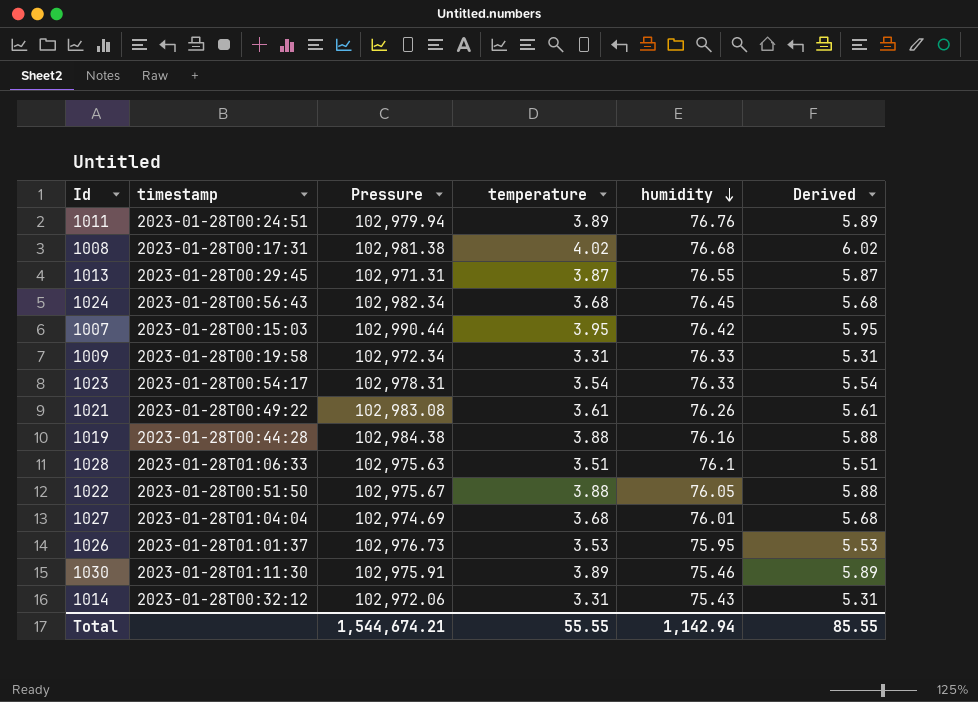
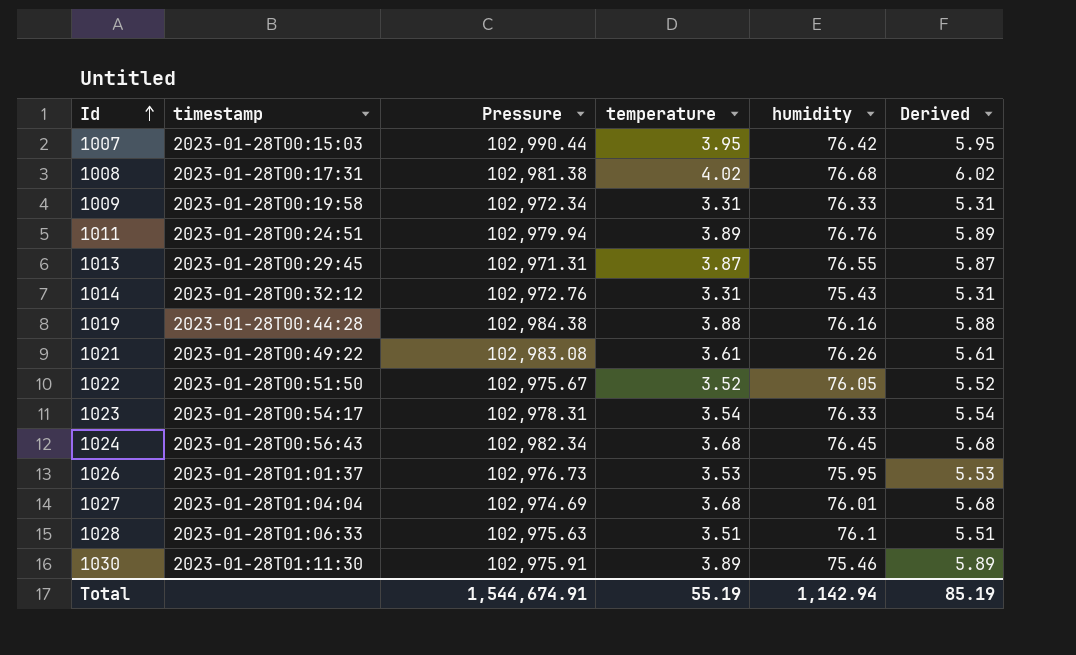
row order: humidity descending -> Id ascending
1014 | Pressure: 102,972.06 -> 102,972.76
1022 | temperature: 3.88 -> 3.52
1022 | Derived: 5.88 -> 5.52
Total | Pressure: 1,544,674.21 -> 1,544,674.91
Total | temperature: 55.55 -> 55.19
Total | Derived: 85.55 -> 85.19

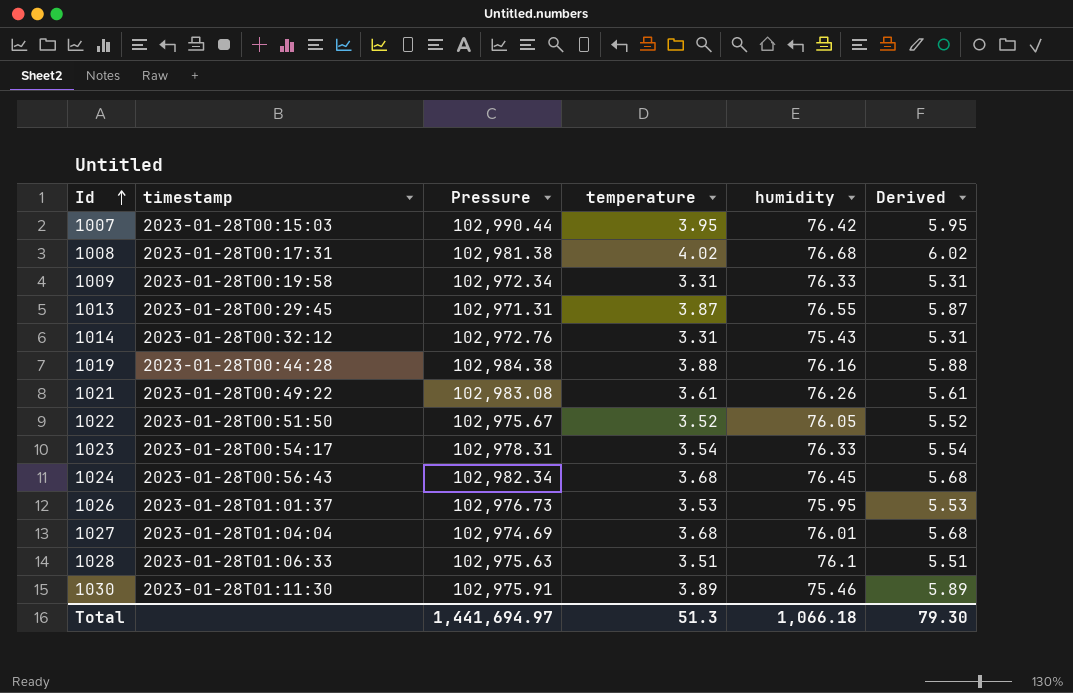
row 1011: 2023-01-28T00:24:51 | 102,979.94 | 3.89 | 76.76 | 5.89 -> none
Total | Pressure: 1,544,674.91 -> 1,441,694.97
Total | temperature: 55.19 -> 51.3
Total | humidity: 1,142.94 -> 1,066.18
Total | Derived: 85.19 -> 79.30

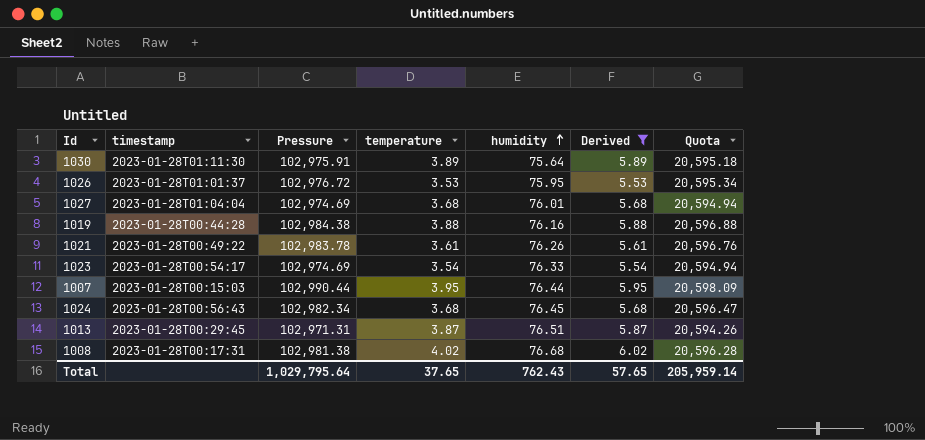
filter: none -> Derived >= 5.53
row order: Id ascending -> humidity ascending
column Quota | formula: none -> [Pressure] * 0.2
1030 | humidity: 75.46 -> 75.64
1026 | Pressure: 102,976.73 -> 102,976.72
1021 | Pressure: 102,983.08 -> 102,983.78
1023 | Pressure: 102,978.31 -> 102,974.69
1007 | humidity: 76.42 -> 76.44
1013 | humidity: 76.55 -> 76.51
Total | Pressure: 1,441,694.97 -> 1,029,795.64
Total | temperature: 51.3 -> 37.65
Total | humidity: 1,066.18 -> 762.43
Total | Derived: 79.30 -> 57.65

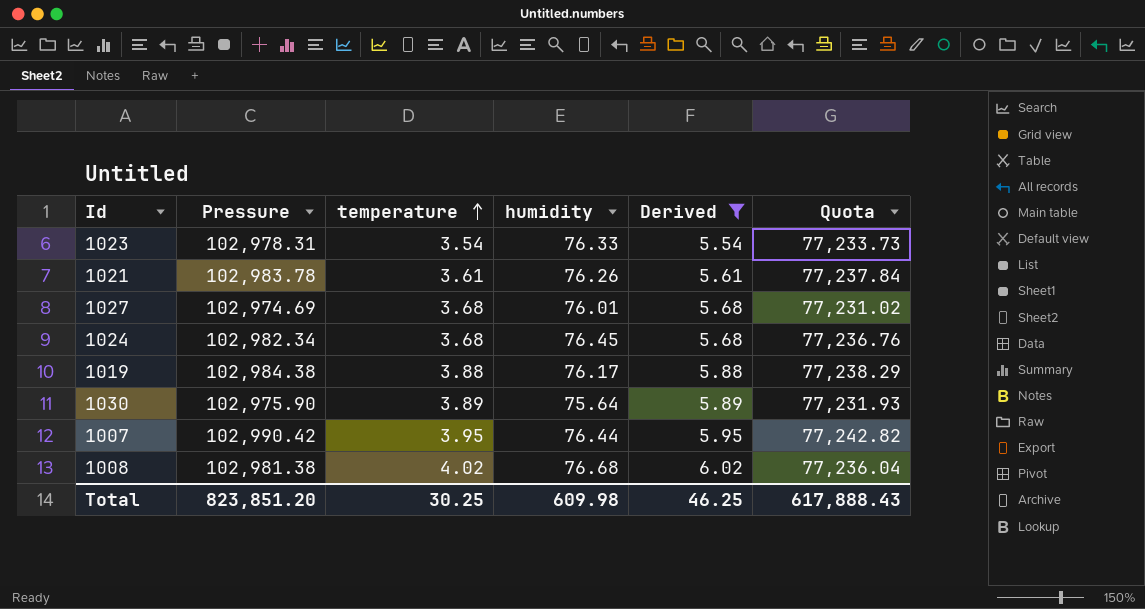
row order: humidity ascending -> temperature ascending
column timestamp | position: 2 -> none
column Quota | formula: [Pressure] * 0.2 -> [Pressure] * 0.75
row 1026: 2023-01-28T01:01:37 | 102,976.72 | 3.53 | 75.95 | 5.53 | 20,595.34 -> none
row 1013: 2023-01-28T00:29:45 | 102,971.31 | 3.87 | 76.51 | 5.87 | 20,594.26 -> none
1023 | Pressure: 102,974.69 -> 102,978.31
1019 | humidity: 76.16 -> 76.17
1030 | Pressure: 102,975.91 -> 102,975.90
1007 | Pressure: 102,990.44 -> 102,990.42
Total | Pressure: 1,029,795.64 -> 823,851.20
Total | temperature: 37.65 -> 30.25
Total | humidity: 762.43 -> 609.98
Total | Derived: 57.65 -> 46.25
Total | Quota: 205,959.14 -> 617,888.43

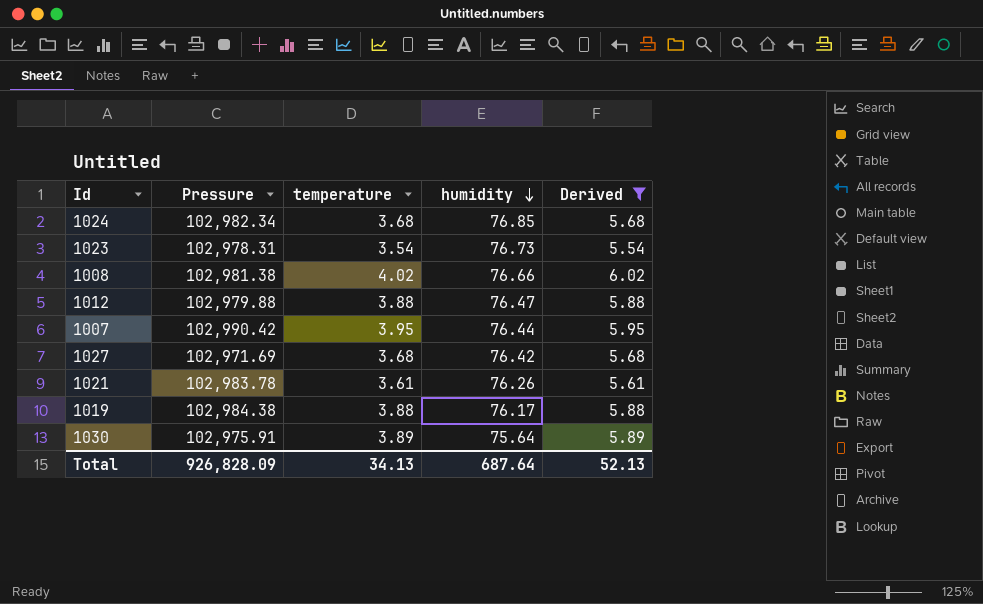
row order: temperature ascending -> humidity descending
column Quota | formula: [Pressure] * 0.75 -> none
1024 | humidity: 76.45 -> 76.85
1023 | humidity: 76.33 -> 76.73
1008 | humidity: 76.68 -> 76.66
row 1012: none -> 102,979.88 | 3.88 | 76.47 | 5.88
1027 | Pressure: 102,974.69 -> 102,971.69
1027 | humidity: 76.01 -> 76.42
1030 | Pressure: 102,975.90 -> 102,975.91
Total | Pressure: 823,851.20 -> 926,828.09
Total | temperature: 30.25 -> 34.13
Total | humidity: 609.98 -> 687.64
Total | Derived: 46.25 -> 52.13

